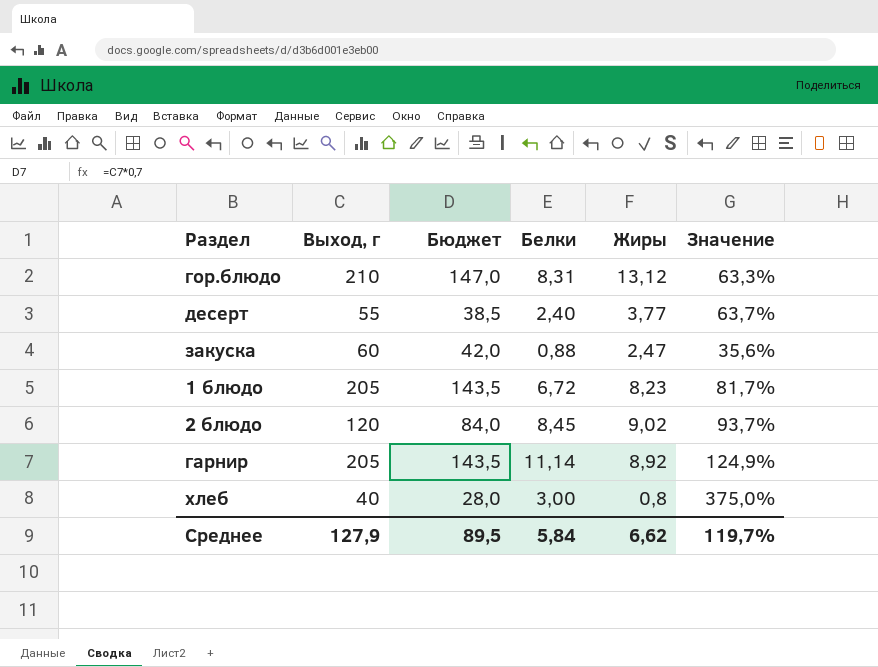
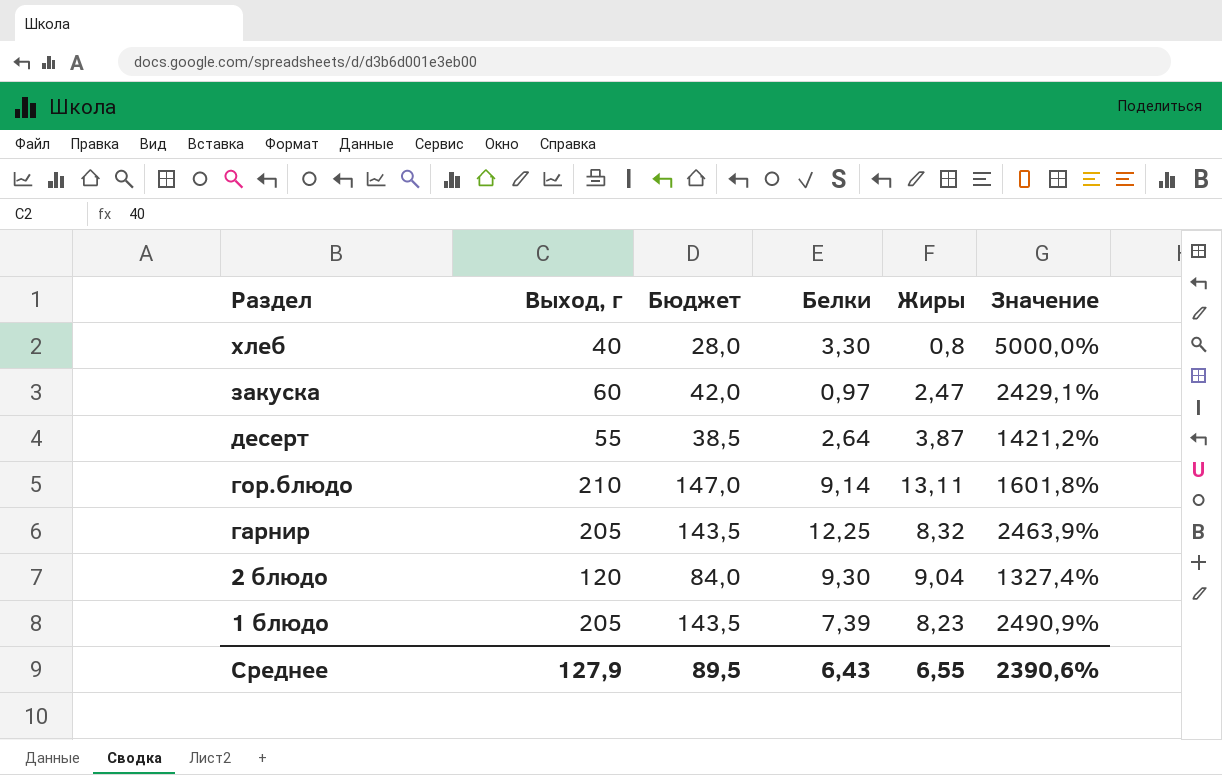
row order: none -> Раздел descending
column Значение | formula: [Белки] / [Жиры] -> [Выход, г] / [Жиры]
хлеб | Белки: 3,00 -> 3,30
закуска | Белки: 0,88 -> 0,97
десерт | Белки: 2,40 -> 2,64
десерт | Жиры: 3,77 -> 3,87
гор.блюдо | Белки: 8,31 -> 9,14
гор.блюдо | Жиры: 13,12 -> 13,11
гарнир | Белки: 11,14 -> 12,25
гарнир | Жиры: 8,92 -> 8,32
2 блюдо | Белки: 8,45 -> 9,30
2 блюдо | Жиры: 9,02 -> 9,04
1 блюдо | Белки: 6,72 -> 7,39
Среднее | Белки: 5,84 -> 6,43
Среднее | Жиры: 6,62 -> 6,55
Среднее | Значение: 119,7% -> 2390,6%

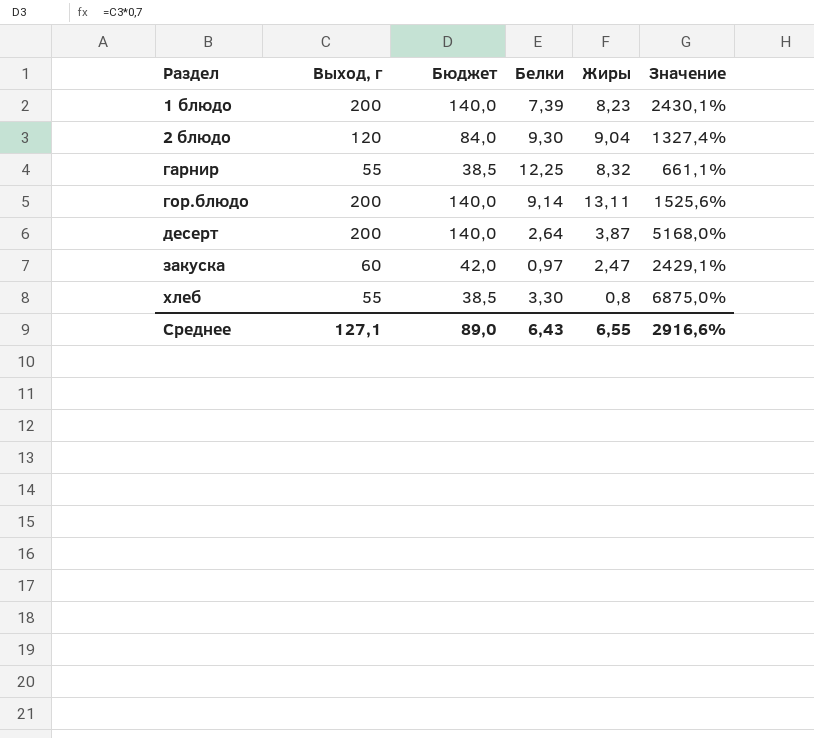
row order: Раздел descending -> Раздел ascending
1 блюдо | Выход, г: 205 -> 200
1 блюдо | Бюджет: 143,5 -> 140,0
1 блюдо | Значение: 2490,9% -> 2430,1%
гарнир | Выход, г: 205 -> 55
гарнир | Бюджет: 143,5 -> 38,5
гарнир | Значение: 2463,9% -> 661,1%
гор.блюдо | Выход, г: 210 -> 200
гор.блюдо | Бюджет: 147,0 -> 140,0
гор.блюдо | Значение: 1601,8% -> 1525,6%
десерт | Выход, г: 55 -> 200
десерт | Бюджет: 38,5 -> 140,0
десерт | Значение: 1421,2% -> 5168,0%
хлеб | Выход, г: 40 -> 55
хлеб | Бюджет: 28,0 -> 38,5
хлеб | Значение: 5000,0% -> 6875,0%
Среднее | Выход, г: 127,9 -> 127,1
Среднее | Бюджет: 89,5 -> 89,0
Среднее | Значение: 2390,6% -> 2916,6%

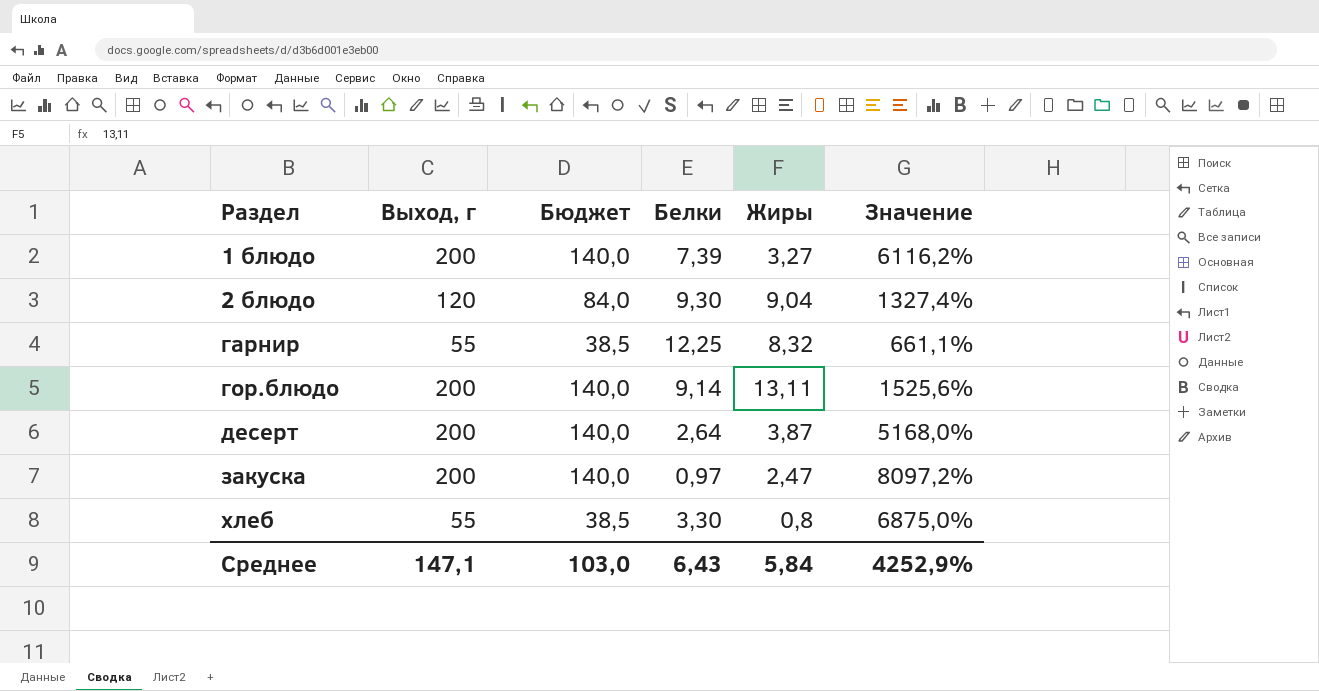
1 блюдо | Жиры: 8,23 -> 3,27
1 блюдо | Значение: 2430,1% -> 6116,2%
закуска | Выход, г: 60 -> 200
закуска | Бюджет: 42,0 -> 140,0
закуска | Значение: 2429,1% -> 8097,2%
Среднее | Выход, г: 127,1 -> 147,1
Среднее | Бюджет: 89,0 -> 103,0
Среднее | Жиры: 6,55 -> 5,84
Среднее | Значение: 2916,6% -> 4252,9%

